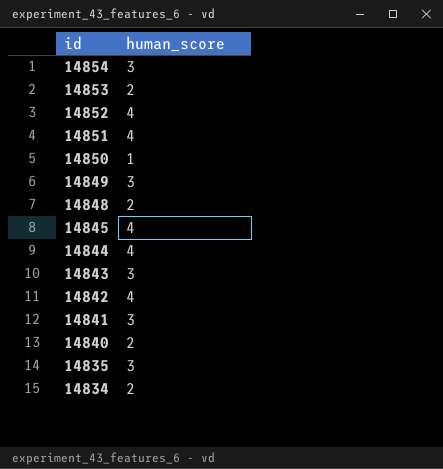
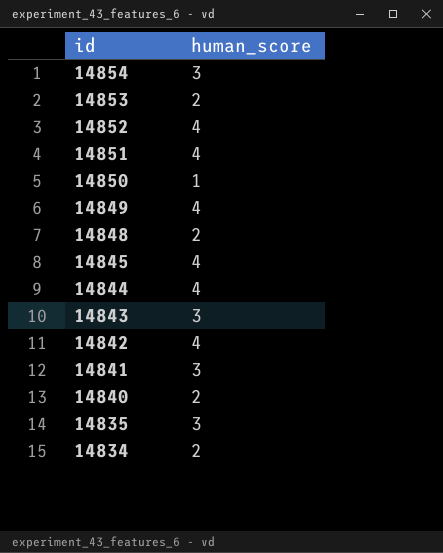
14849 | human_score: 3 -> 4

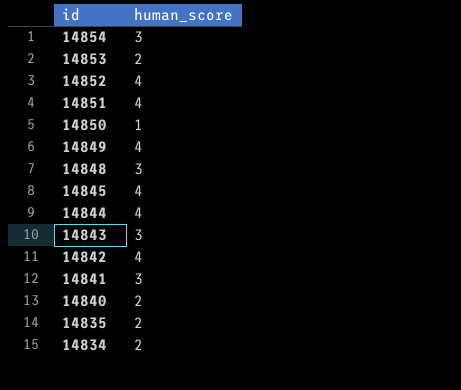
14848 | human_score: 2 -> 3
14835 | human_score: 3 -> 2

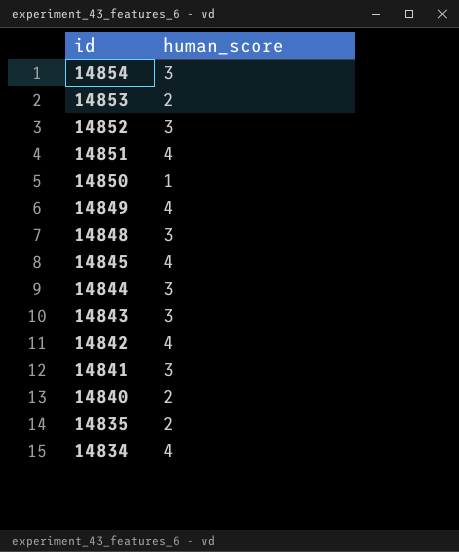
14852 | human_score: 4 -> 3
14844 | human_score: 4 -> 3
14834 | human_score: 2 -> 4

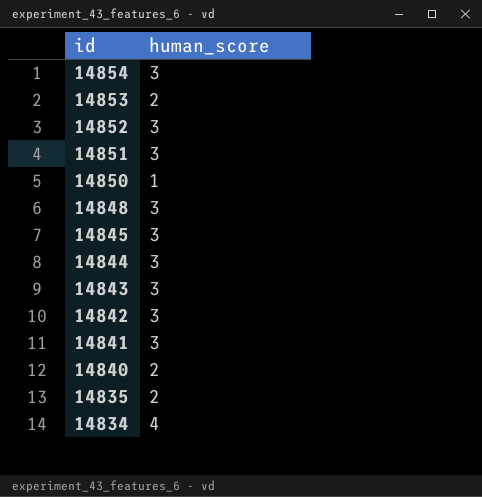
row 14849: 4 -> none
14851 | human_score: 4 -> 3
14845 | human_score: 4 -> 3
14842 | human_score: 4 -> 3

